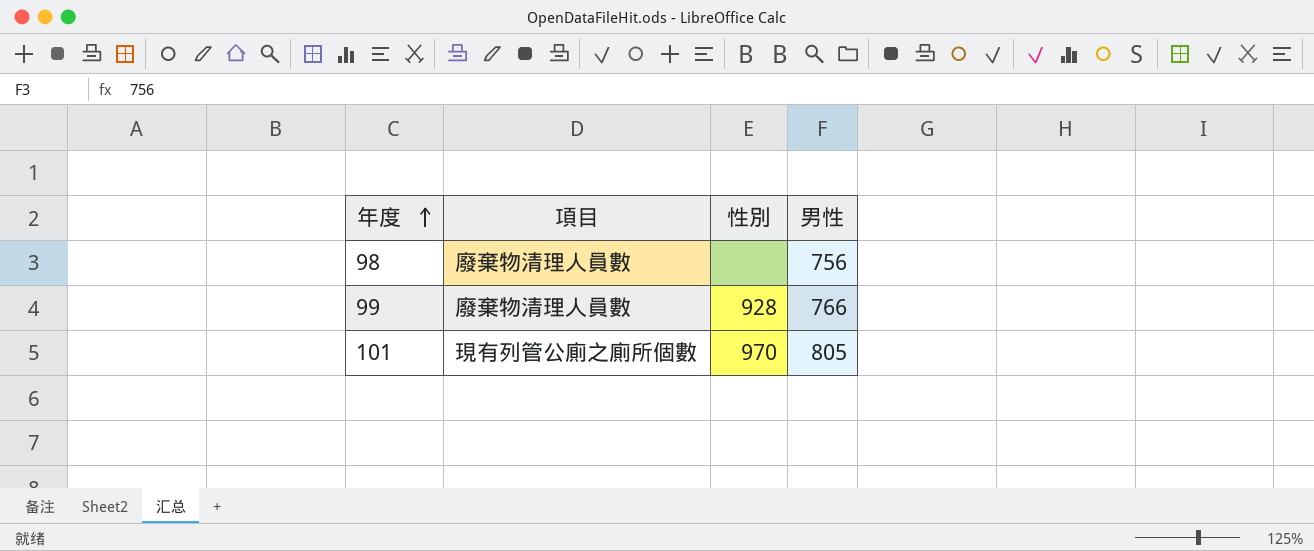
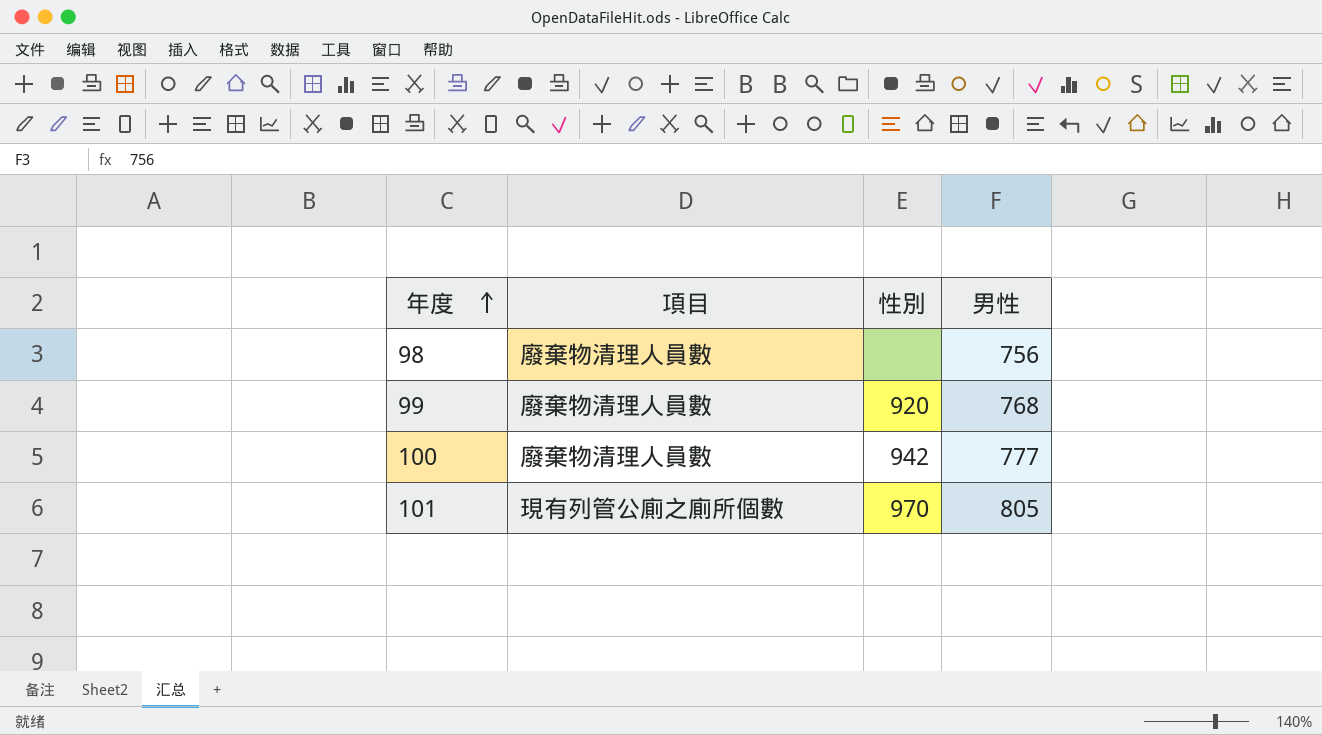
99 | 性別: 928 -> 920
99 | 男性: 766 -> 768
row 100: none -> 廢棄物清理人員數 | 942 | 777

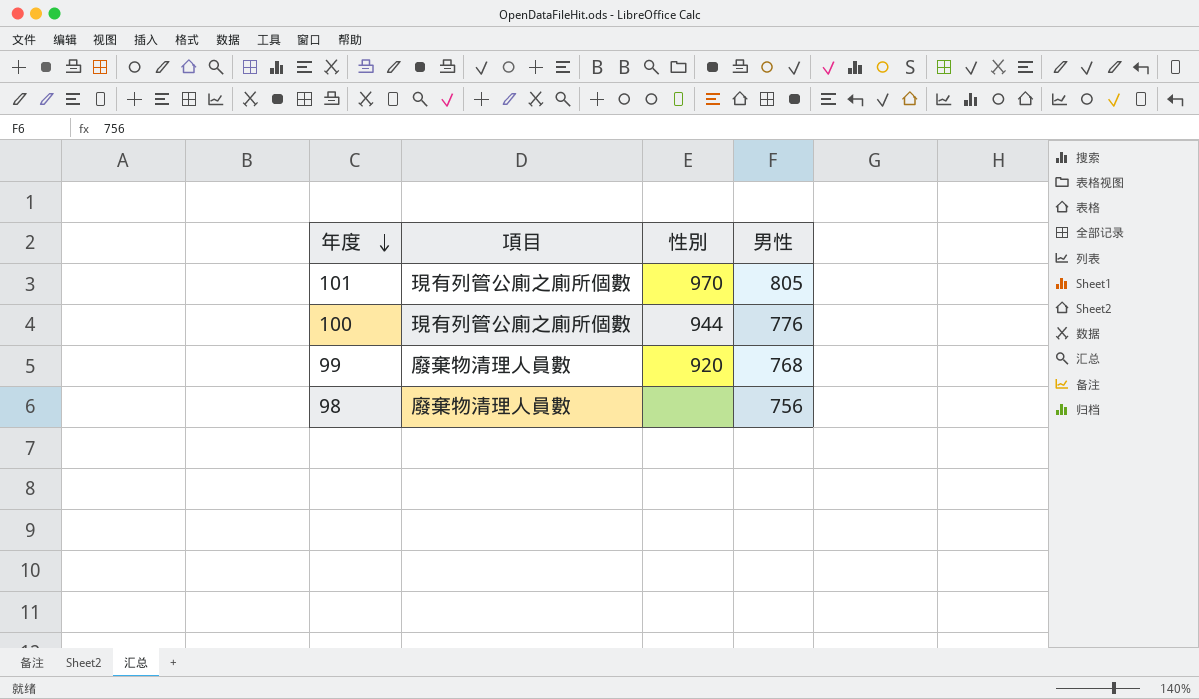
row order: 年度 ascending -> 年度 descending
100 | 項目: 廢棄物清理人員數 -> 現有列管公廁之廁所個數
100 | 性別: 942 -> 944
100 | 男性: 777 -> 776

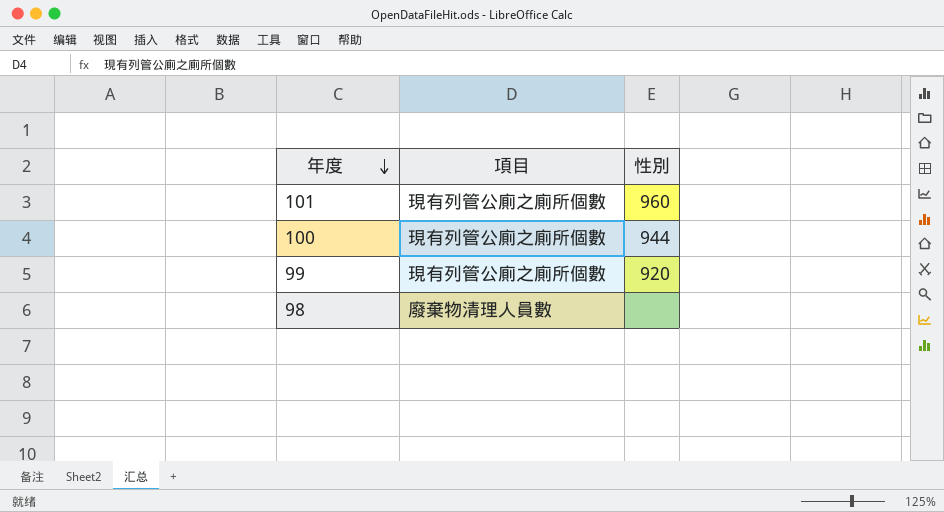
column 男性 | position: 4 -> none
101 | 性別: 970 -> 960
99 | 項目: 廢棄物清理人員數 -> 現有列管公廁之廁所個數

